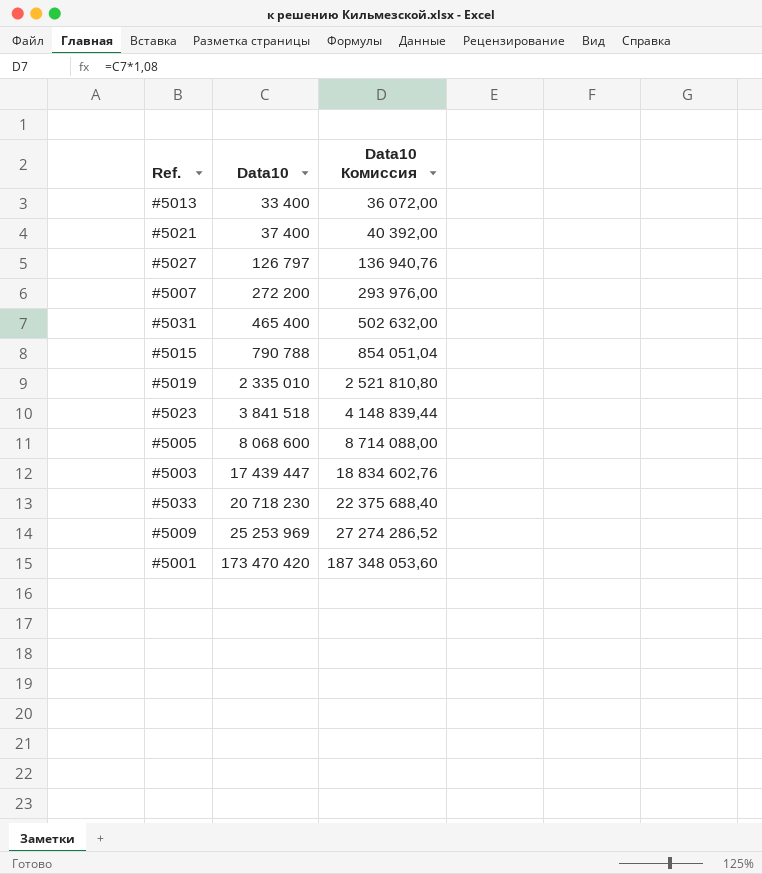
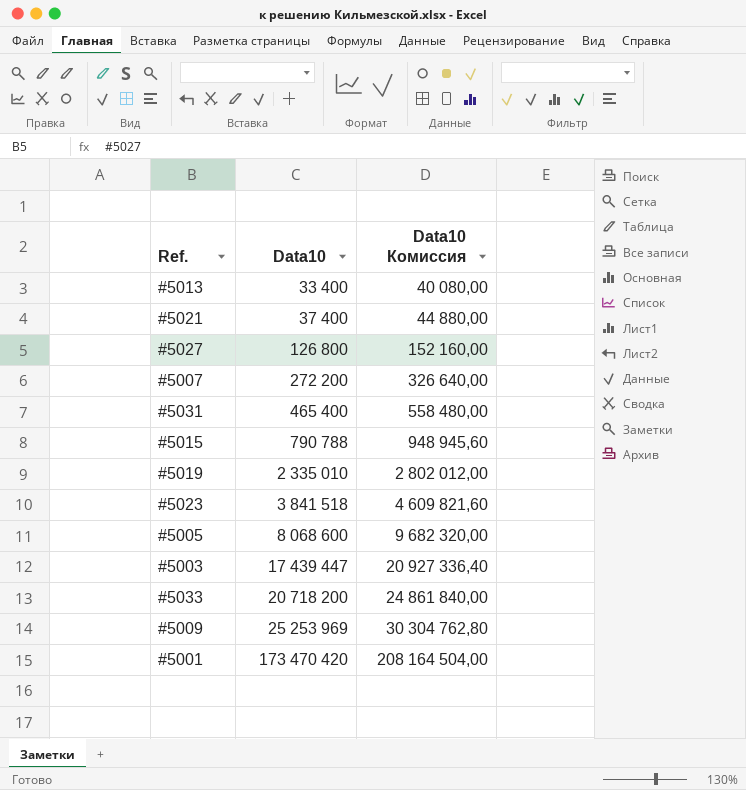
column Data10 Комиссия | formula: [Data10] * 1,08 -> [Data10] * 1,2
#5027 | Data10: 126 797 -> 126 800
#5033 | Data10: 20 718 230 -> 20 718 200

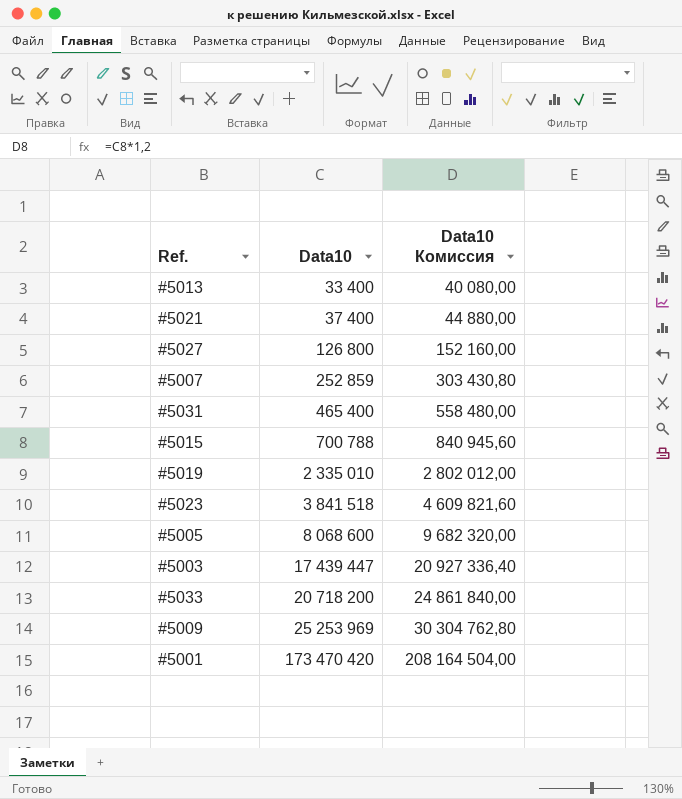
#5007 | Data10: 272 200 -> 252 859
#5007 | Data10 Комиссия: 326 640,00 -> 303 430,80
#5015 | Data10: 790 788 -> 700 788
#5015 | Data10 Комиссия: 948 945,60 -> 840 945,60

